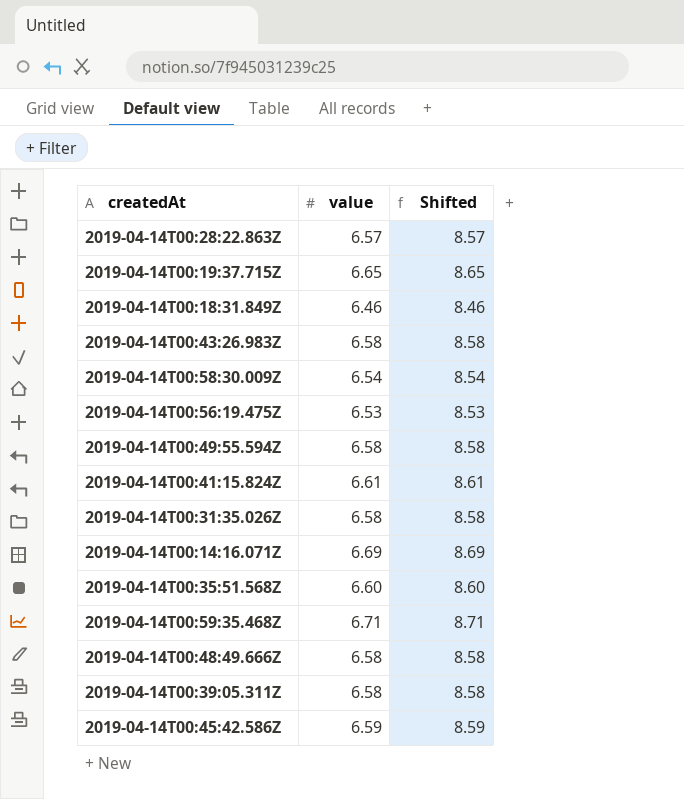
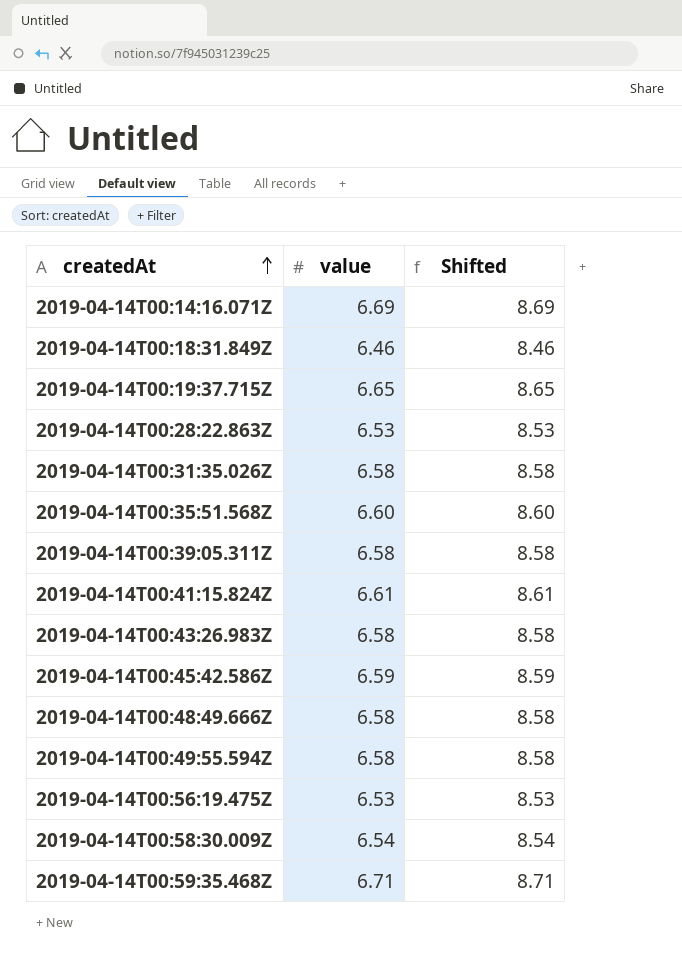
row order: none -> createdAt ascending
2019-04-14T00:28:22.863Z | value: 6.57 -> 6.53
2019-04-14T00:28:22.863Z | Shifted: 8.57 -> 8.53

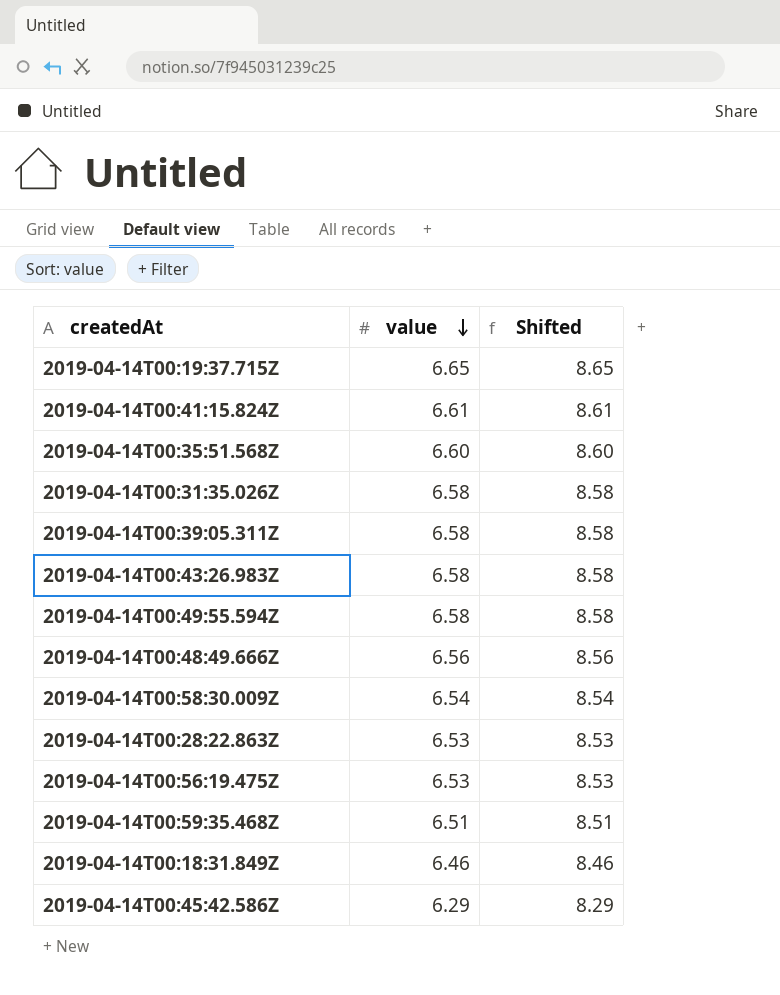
row order: createdAt ascending -> value descending
row 2019-04-14T00:14:16.071Z: 6.69 | 8.69 -> none
2019-04-14T00:48:49.666Z | value: 6.58 -> 6.56
2019-04-14T00:48:49.666Z | Shifted: 8.58 -> 8.56
2019-04-14T00:59:35.468Z | value: 6.71 -> 6.51
2019-04-14T00:59:35.468Z | Shifted: 8.71 -> 8.51
2019-04-14T00:45:42.586Z | value: 6.59 -> 6.29
2019-04-14T00:45:42.586Z | Shifted: 8.59 -> 8.29

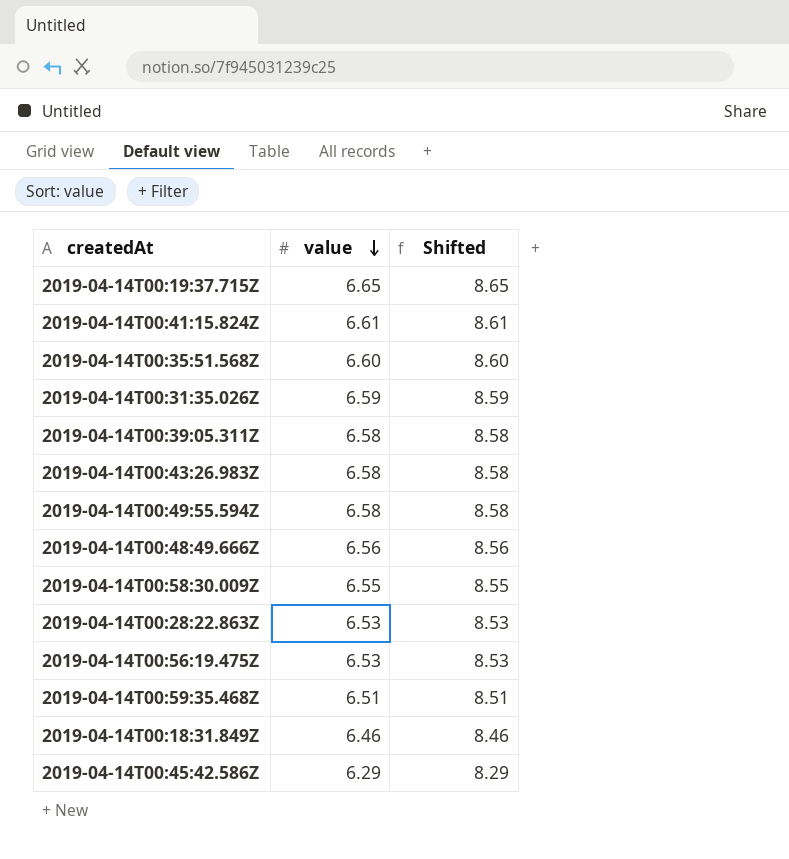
2019-04-14T00:31:35.026Z | value: 6.58 -> 6.59
2019-04-14T00:31:35.026Z | Shifted: 8.58 -> 8.59
2019-04-14T00:58:30.009Z | value: 6.54 -> 6.55
2019-04-14T00:58:30.009Z | Shifted: 8.54 -> 8.55

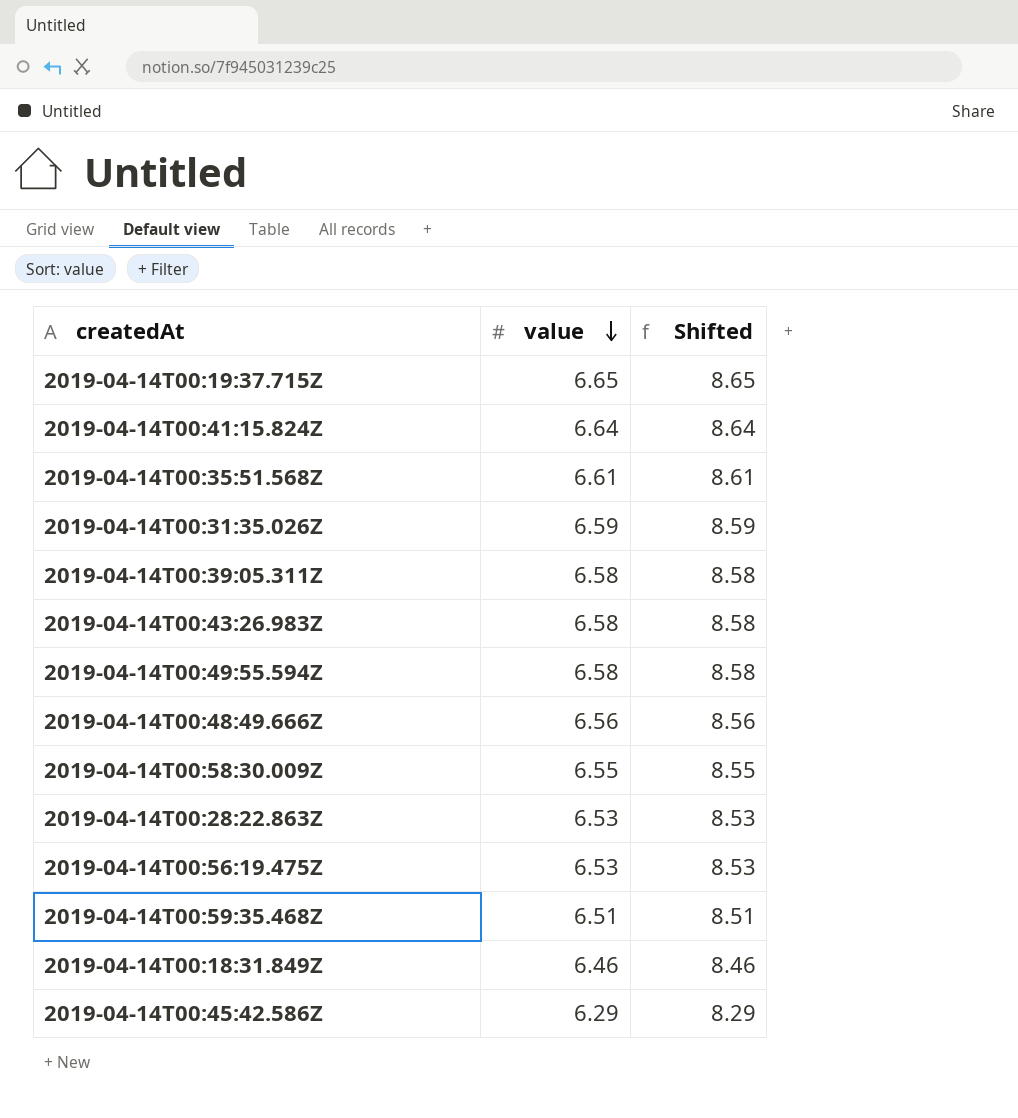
2019-04-14T00:41:15.824Z | value: 6.61 -> 6.64
2019-04-14T00:41:15.824Z | Shifted: 8.61 -> 8.64
2019-04-14T00:35:51.568Z | value: 6.60 -> 6.61
2019-04-14T00:35:51.568Z | Shifted: 8.60 -> 8.61

